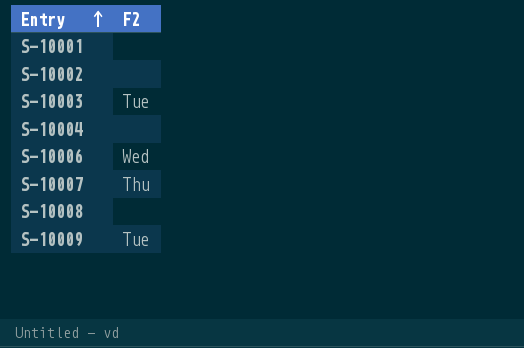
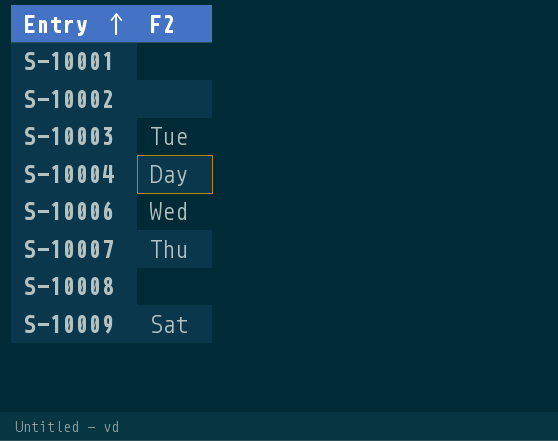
S-10004 | F2: none -> Day
S-10009 | F2: Tue -> Sat

